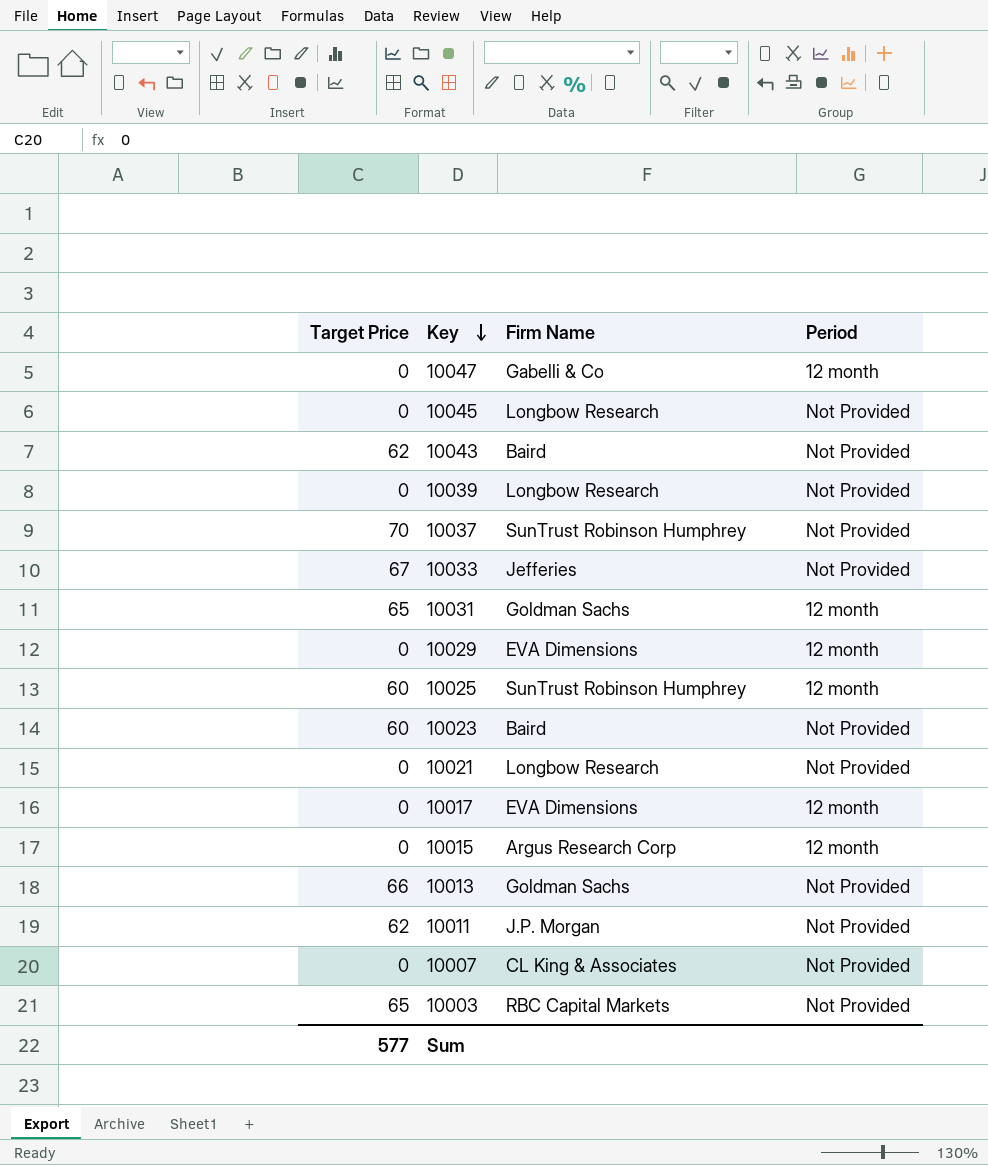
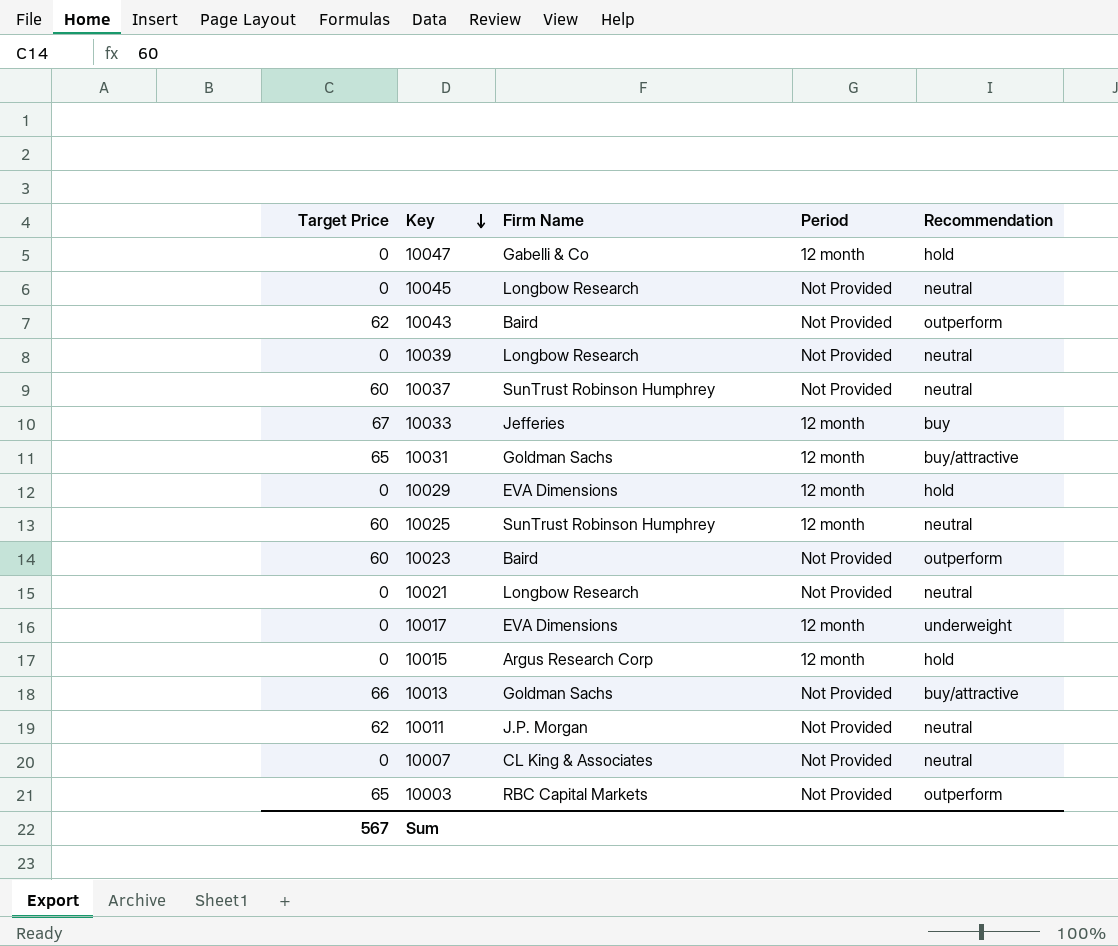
column Recommendation | position: none -> 5
10037 | Target Price: 70 -> 60
10033 | Period: Not Provided -> 12 month
Sum | Target Price: 577 -> 567

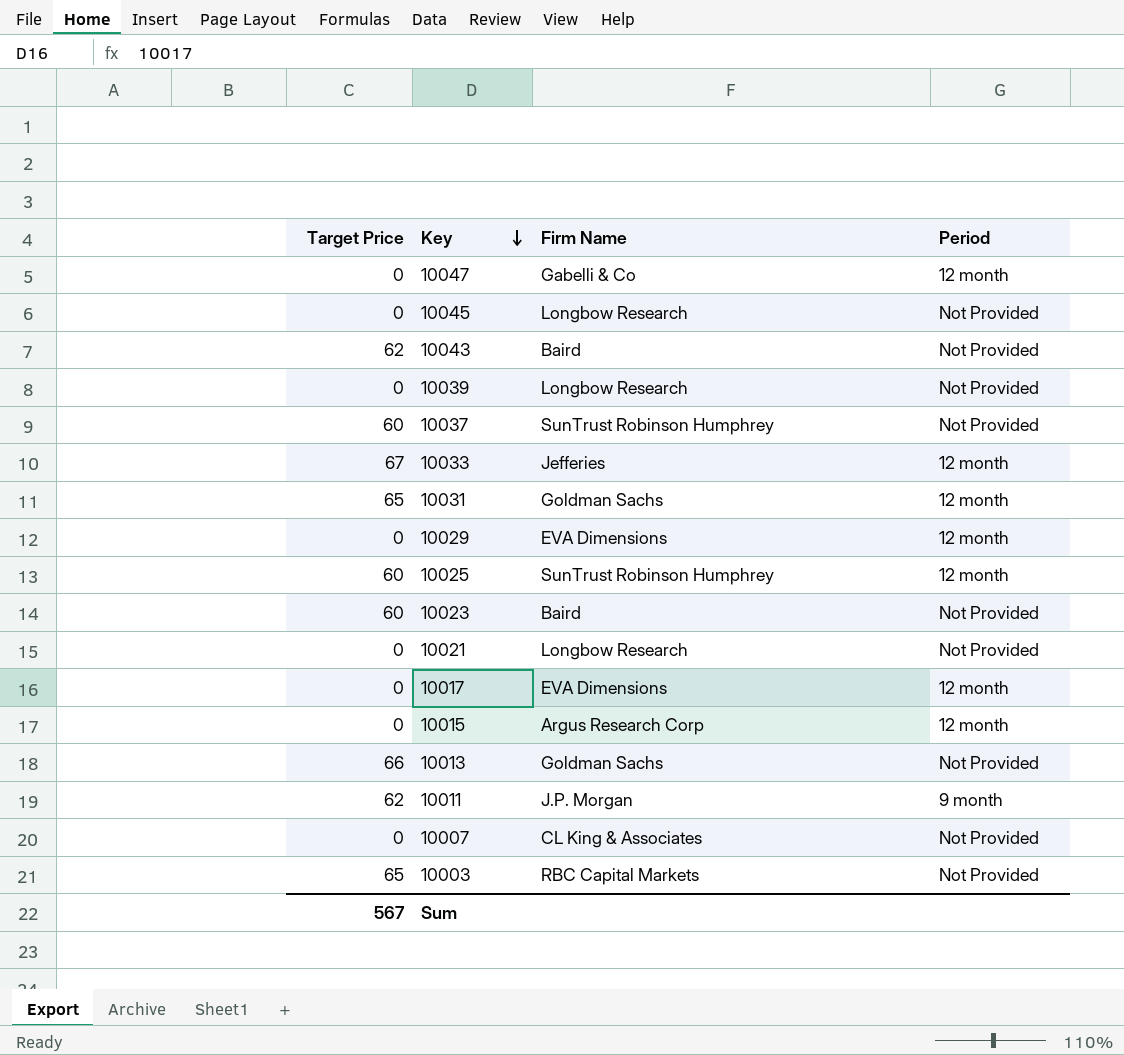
column Recommendation | position: 5 -> none
10011 | Period: Not Provided -> 9 month

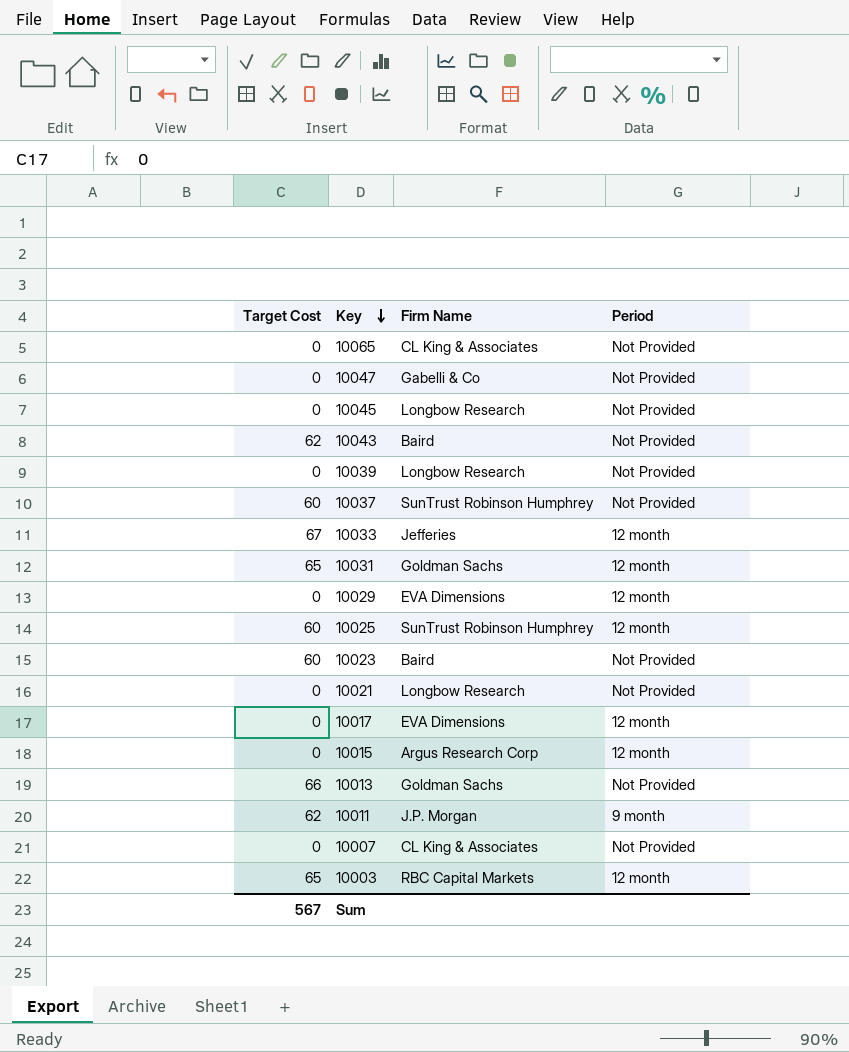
column name: Target Price -> Target Cost
row 10065: none -> 0 | CL King & Associates | Not Provided
10047 | Period: 12 month -> Not Provided
10003 | Period: Not Provided -> 12 month

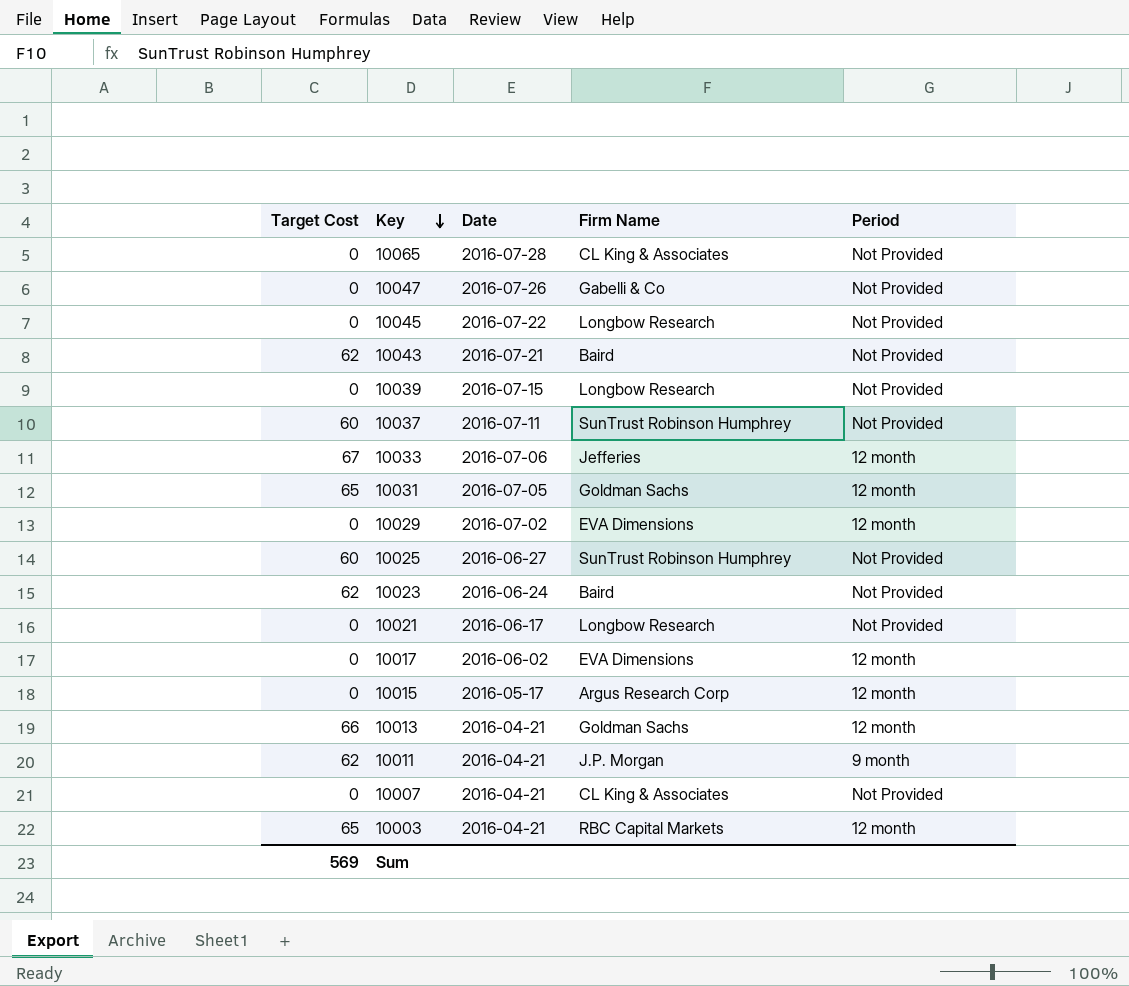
column Date | position: none -> 3
10025 | Period: 12 month -> Not Provided
10023 | Target Cost: 60 -> 62
10013 | Period: Not Provided -> 12 month
Sum | Target Cost: 567 -> 569

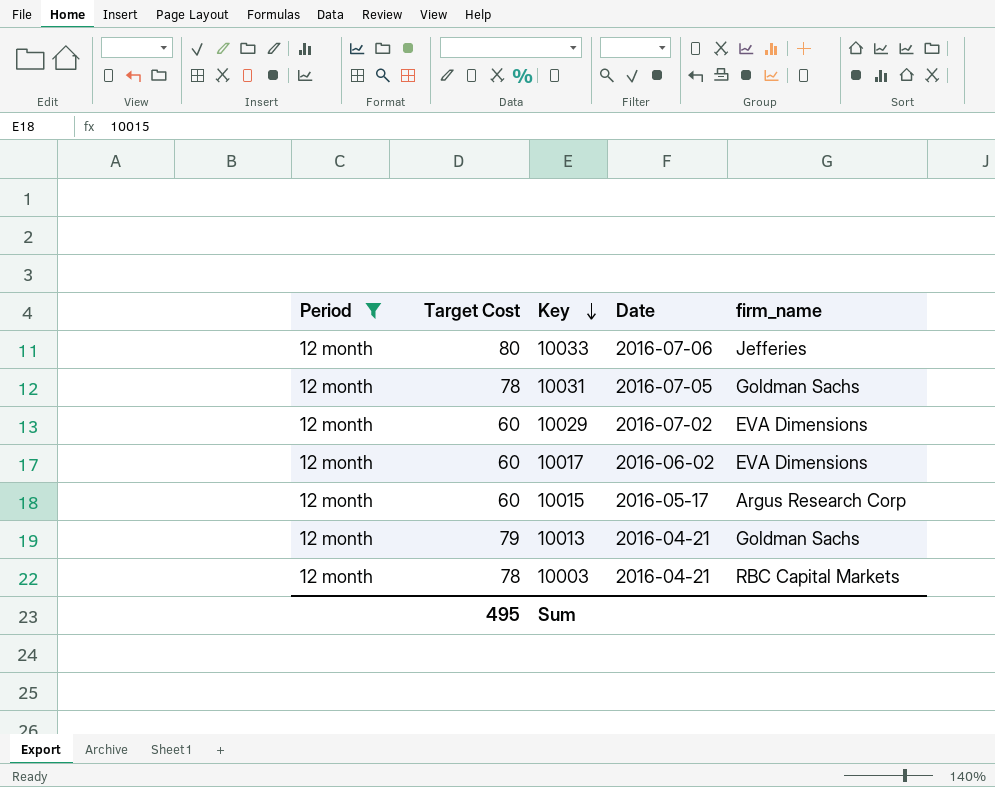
filter: none -> Period = 12 month
column Period | position: 5 -> 1
column name: Firm Name -> firm_name
10033 | Target Cost: 67 -> 80
10031 | Target Cost: 65 -> 78
10029 | Target Cost: 0 -> 60
10017 | Target Cost: 0 -> 60
10015 | Target Cost: 0 -> 60
10013 | Target Cost: 66 -> 79
10003 | Target Cost: 65 -> 78
Sum | Target Cost: 569 -> 495

